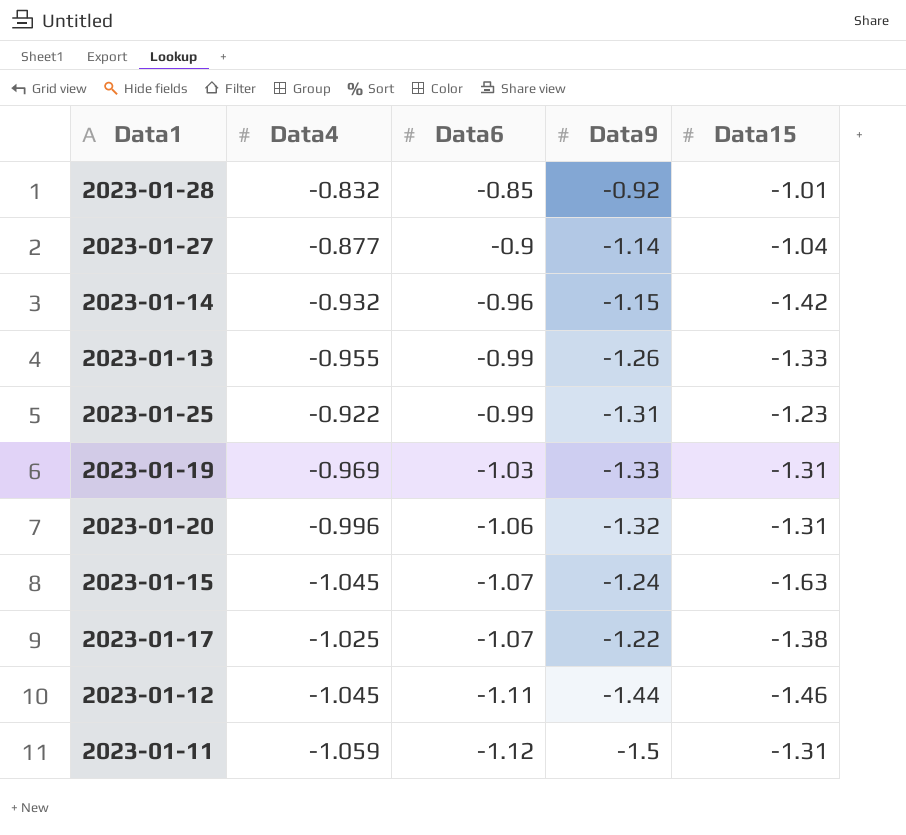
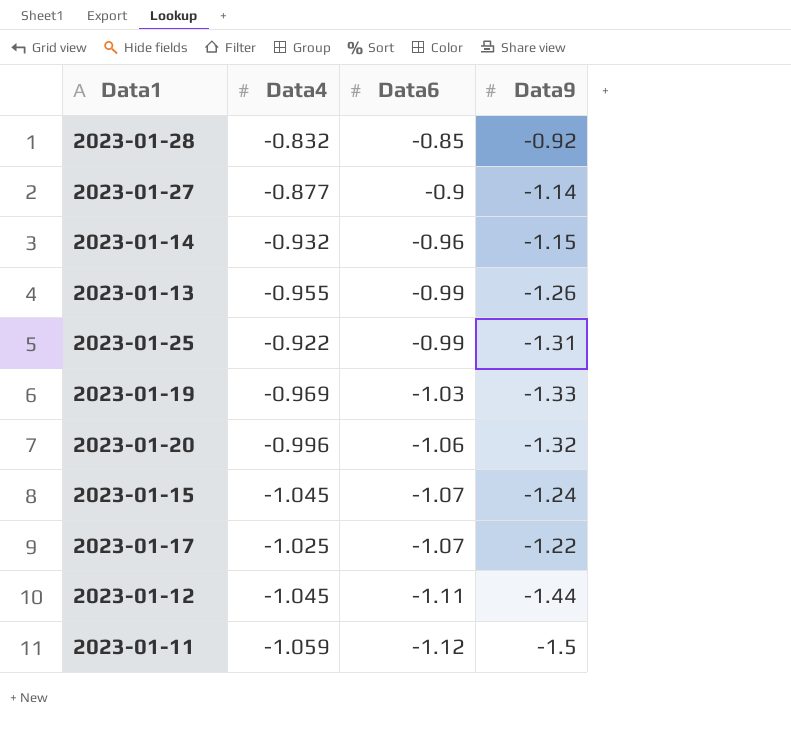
column Data15 | position: 5 -> none

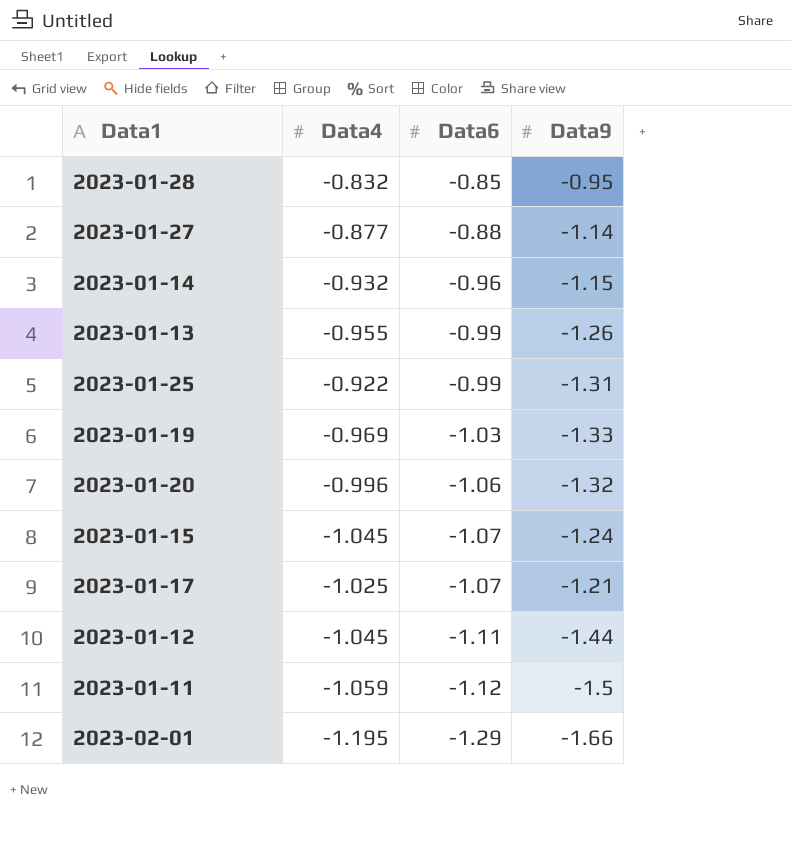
2023-01-28 | Data9: -0.92 -> -0.95
2023-01-27 | Data6: -0.9 -> -0.88
2023-01-17 | Data9: -1.22 -> -1.21
row 2023-02-01: none -> -1.195 | -1.29 | -1.66

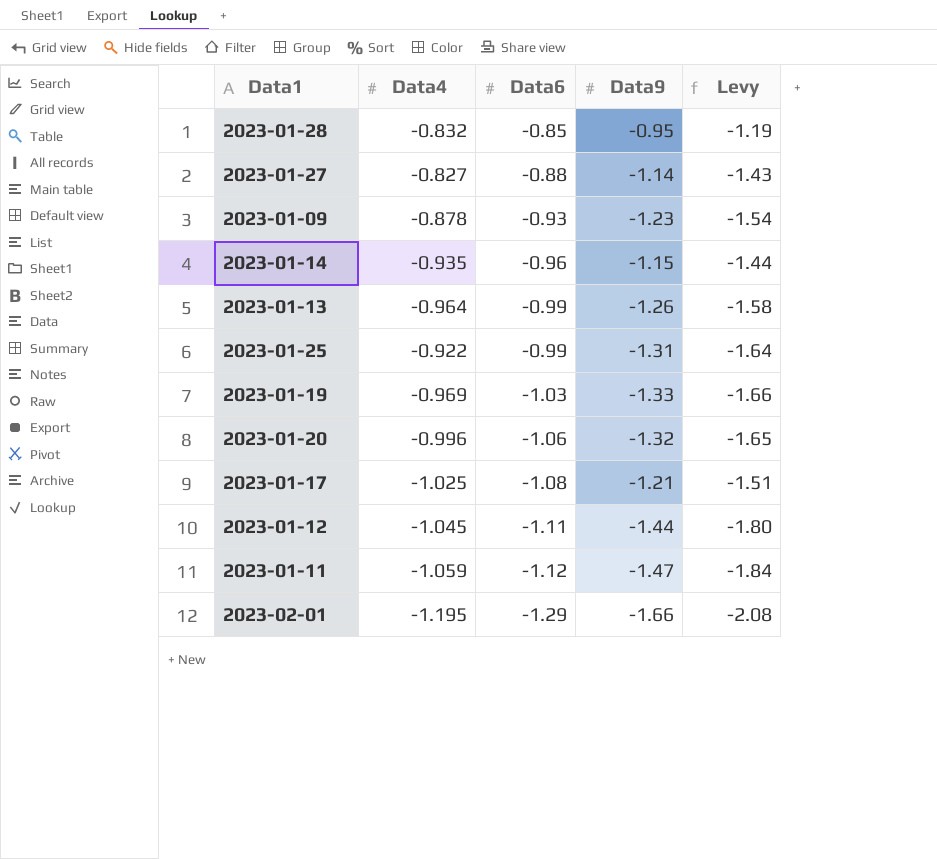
column Levy | formula: none -> [Data9] * 1.25
row 2023-01-15: -1.045 | -1.07 | -1.24 -> none
2023-01-27 | Data4: -0.877 -> -0.827
row 2023-01-09: none -> -0.878 | -0.93 | -1.23 | -1.54
2023-01-14 | Data4: -0.932 -> -0.935
2023-01-13 | Data4: -0.955 -> -0.964
2023-01-17 | Data6: -1.07 -> -1.08
2023-01-11 | Data9: -1.5 -> -1.47

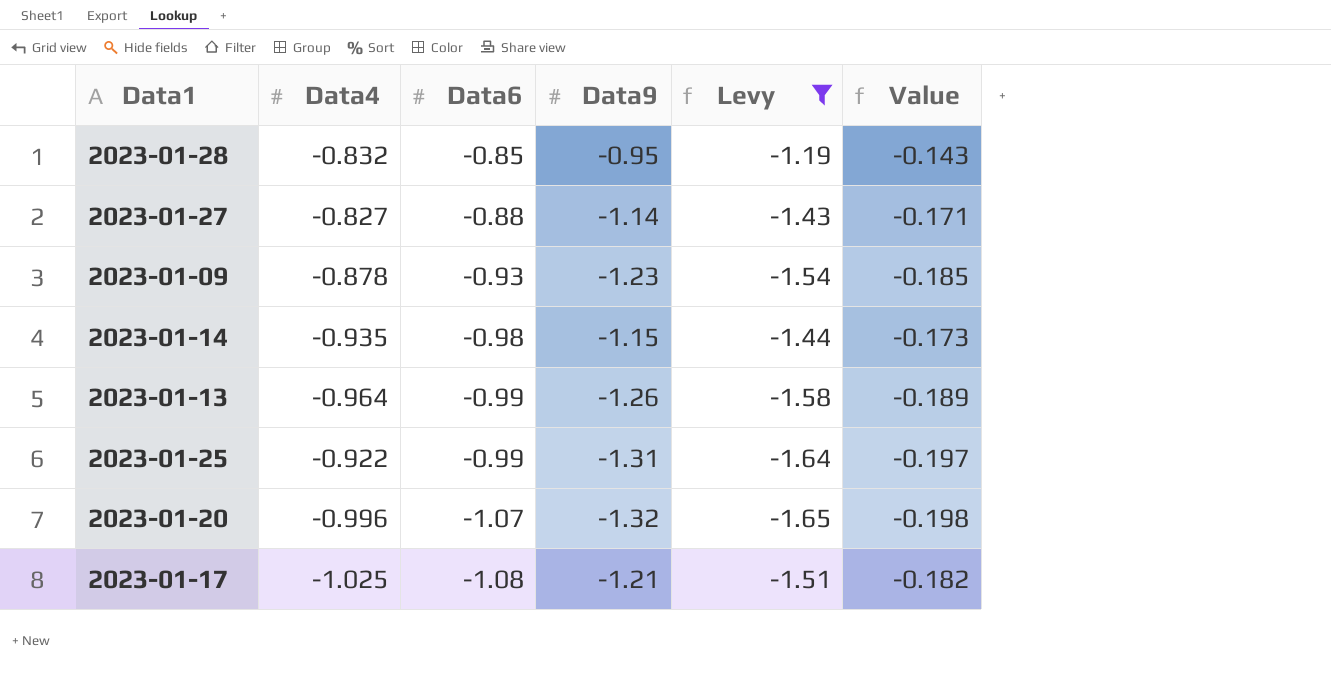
filter: none -> Levy >= -1.65
column Value | formula: none -> [Data9] * 0.15
2023-01-14 | Data6: -0.96 -> -0.98
2023-01-20 | Data6: -1.06 -> -1.07

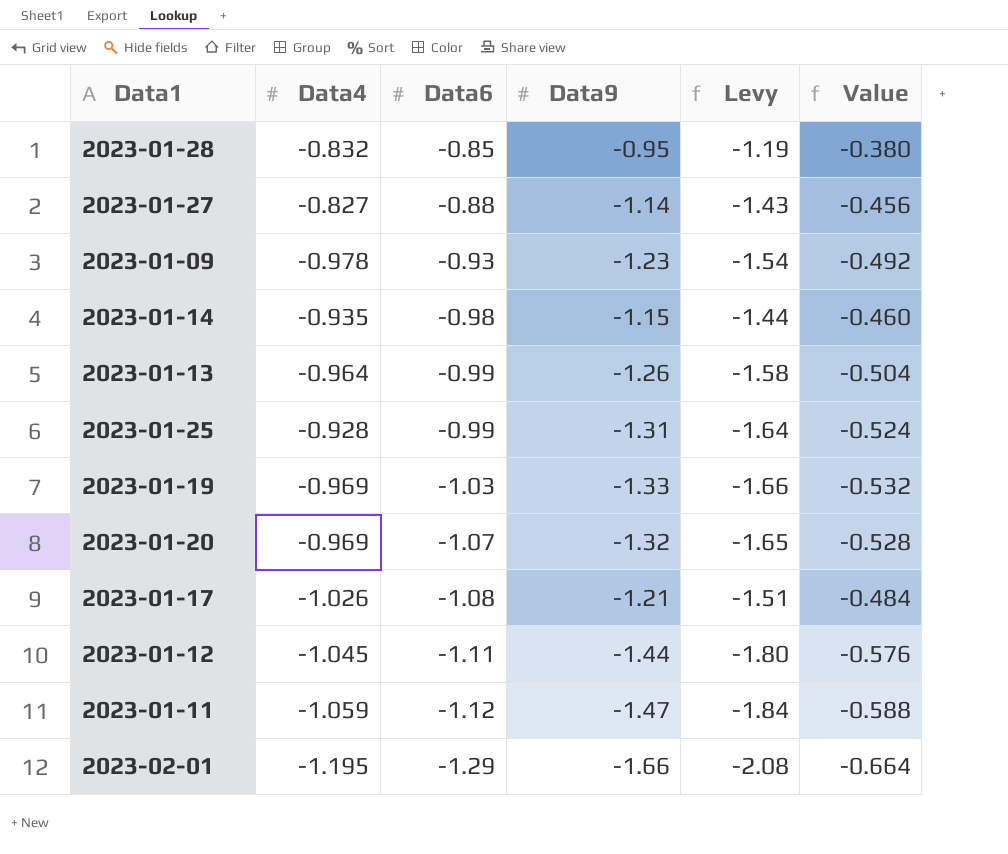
filter: Levy >= -1.65 -> none
column Value | formula: [Data9] * 0.15 -> [Data9] * 0.4
2023-01-09 | Data4: -0.878 -> -0.978
2023-01-25 | Data4: -0.922 -> -0.928
2023-01-20 | Data4: -0.996 -> -0.969
2023-01-17 | Data4: -1.025 -> -1.026

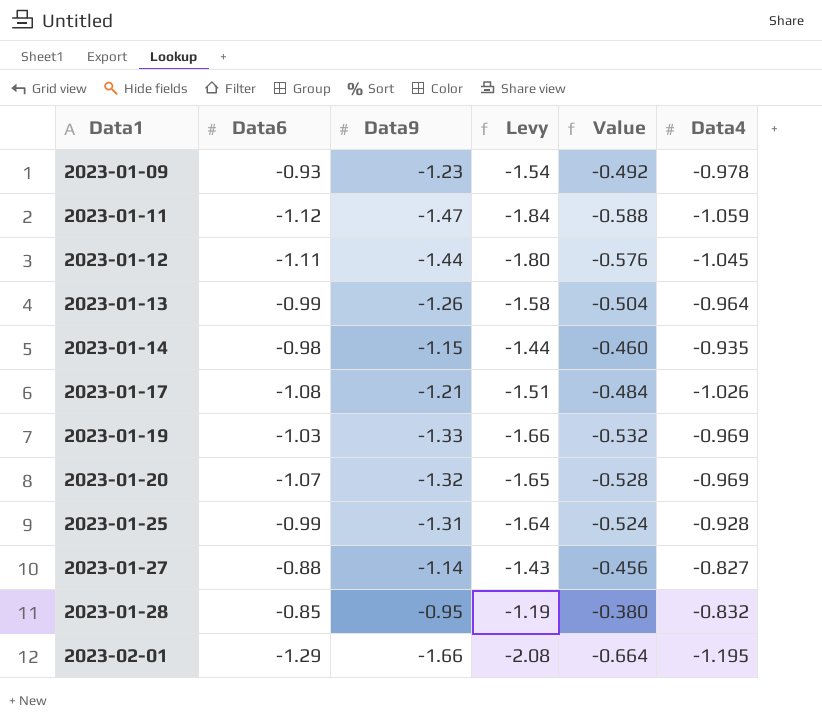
row order: Data6 descending -> Data1 ascending
column Data4 | position: 2 -> 6

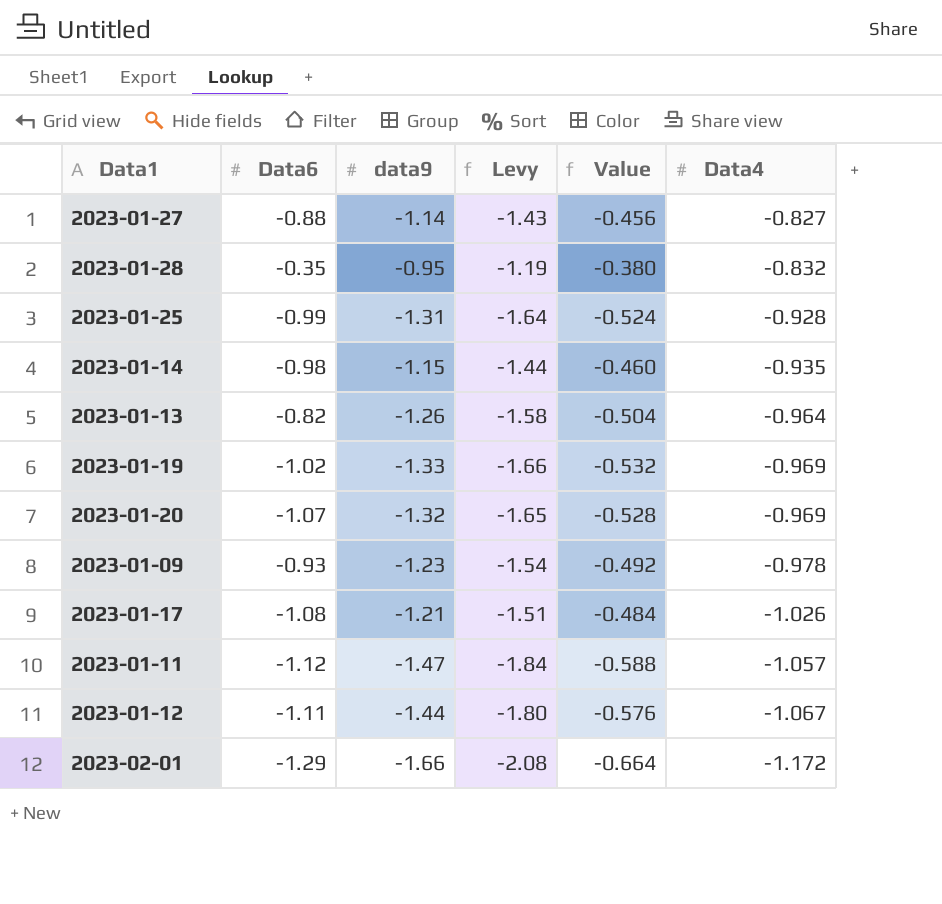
row order: Data1 ascending -> Data4 descending
column name: Data9 -> data9
2023-01-28 | Data6: -0.85 -> -0.35
2023-01-13 | Data6: -0.99 -> -0.82
2023-01-19 | Data6: -1.03 -> -1.02
2023-01-11 | Data4: -1.059 -> -1.057
2023-01-12 | Data4: -1.045 -> -1.067
2023-02-01 | Data4: -1.195 -> -1.172

